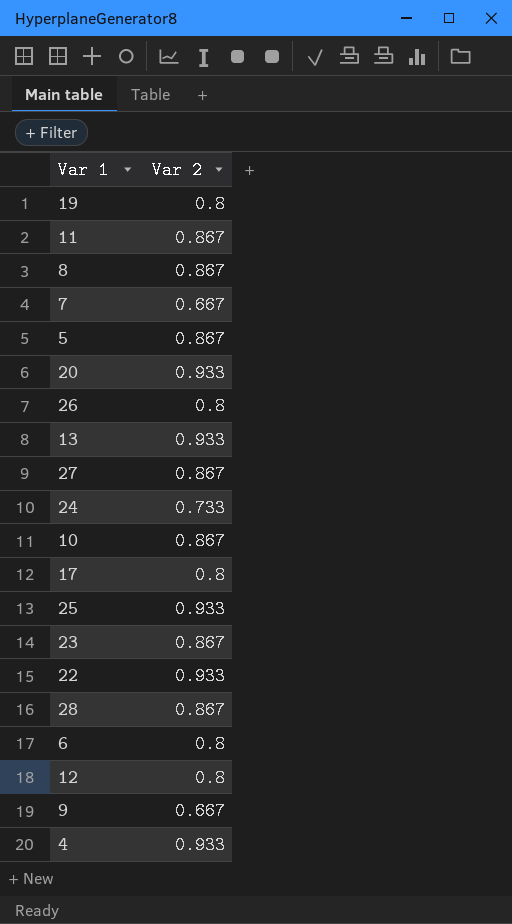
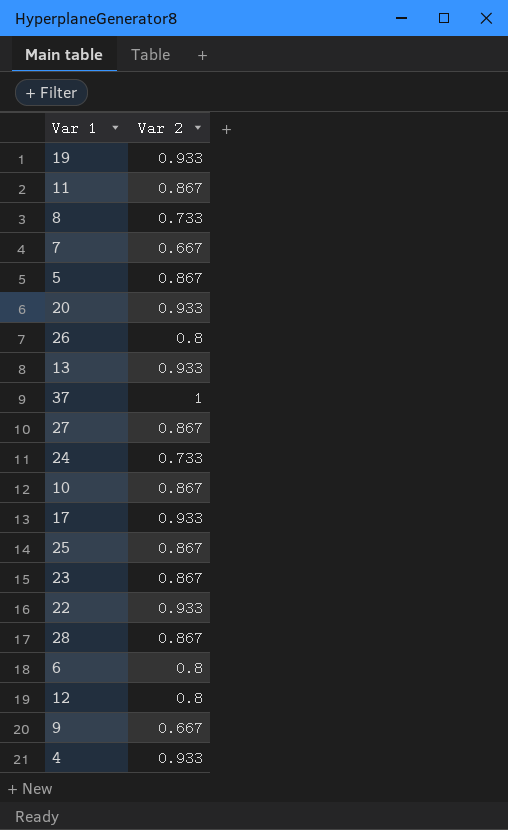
19 | Var 2: 0.8 -> 0.933
8 | Var 2: 0.867 -> 0.733
row 37: none -> 1
17 | Var 2: 0.8 -> 0.933
25 | Var 2: 0.933 -> 0.867

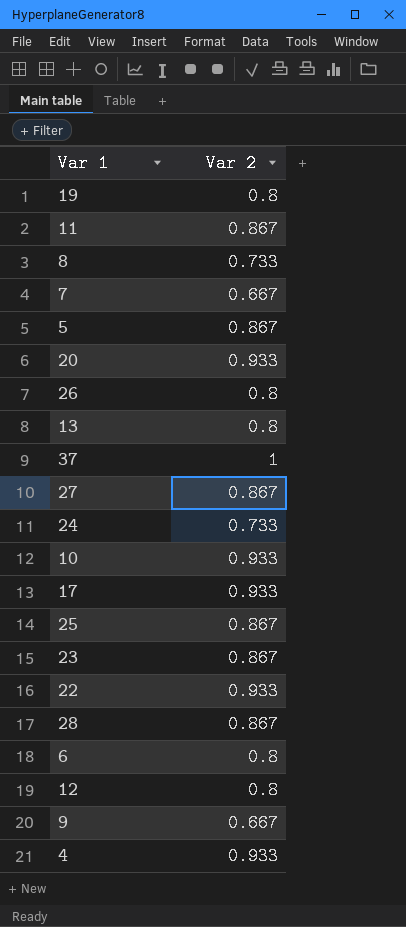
19 | Var 2: 0.933 -> 0.8
13 | Var 2: 0.933 -> 0.8
10 | Var 2: 0.867 -> 0.933

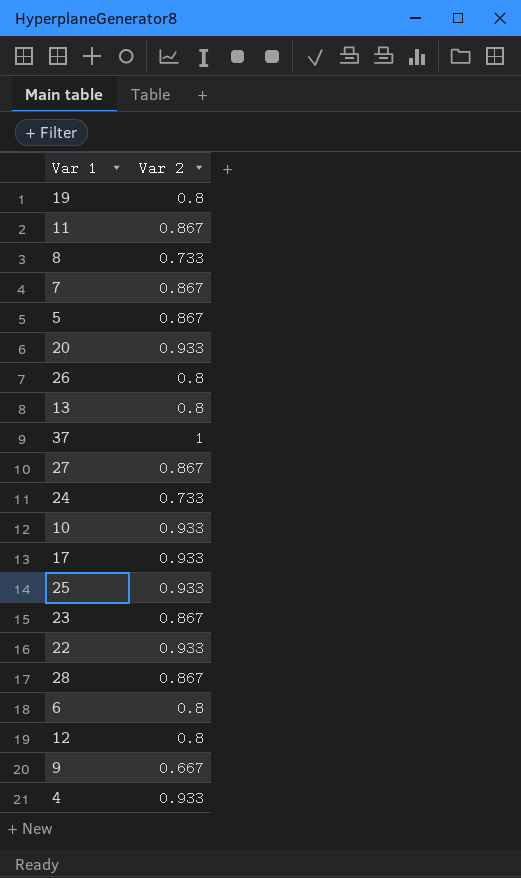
7 | Var 2: 0.667 -> 0.867
25 | Var 2: 0.867 -> 0.933

